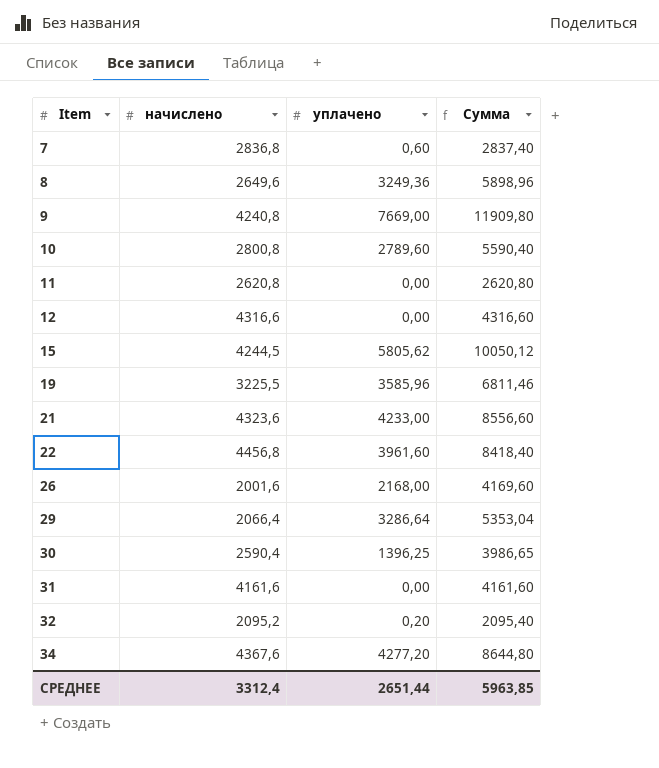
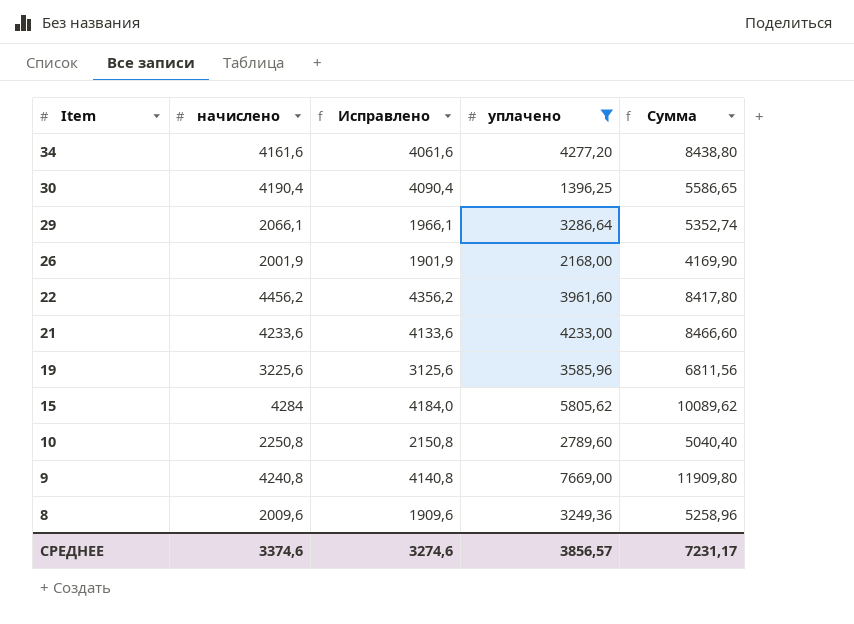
filter: none -> уплачено >= 1396,25
row order: Item ascending -> Item descending
column Исправлено | formula: none -> [начислено] - 100
34 | начислено: 4367,6 -> 4161,6
34 | Сумма: 8644,80 -> 8438,80
30 | начислено: 2590,4 -> 4190,4
30 | Сумма: 3986,65 -> 5586,65
29 | начислено: 2066,4 -> 2066,1
29 | Сумма: 5353,04 -> 5352,74
26 | начислено: 2001,6 -> 2001,9
26 | Сумма: 4169,60 -> 4169,90
22 | начислено: 4456,8 -> 4456,2
22 | Сумма: 8418,40 -> 8417,80
21 | начислено: 4323,6 -> 4233,6
21 | Сумма: 8556,60 -> 8466,60
19 | начислено: 3225,5 -> 3225,6
19 | Сумма: 6811,46 -> 6811,56
15 | начислено: 4244,5 -> 4284
15 | Сумма: 10050,12 -> 10089,62
10 | начислено: 2800,8 -> 2250,8
10 | Сумма: 5590,40 -> 5040,40
8 | начислено: 2649,6 -> 2009,6
8 | Сумма: 5898,96 -> 5258,96
СРЕДНЕЕ | начислено: 3312,4 -> 3374,6
СРЕДНЕЕ | уплачено: 2651,44 -> 3856,57
СРЕДНЕЕ | Сумма: 5963,85 -> 7231,17

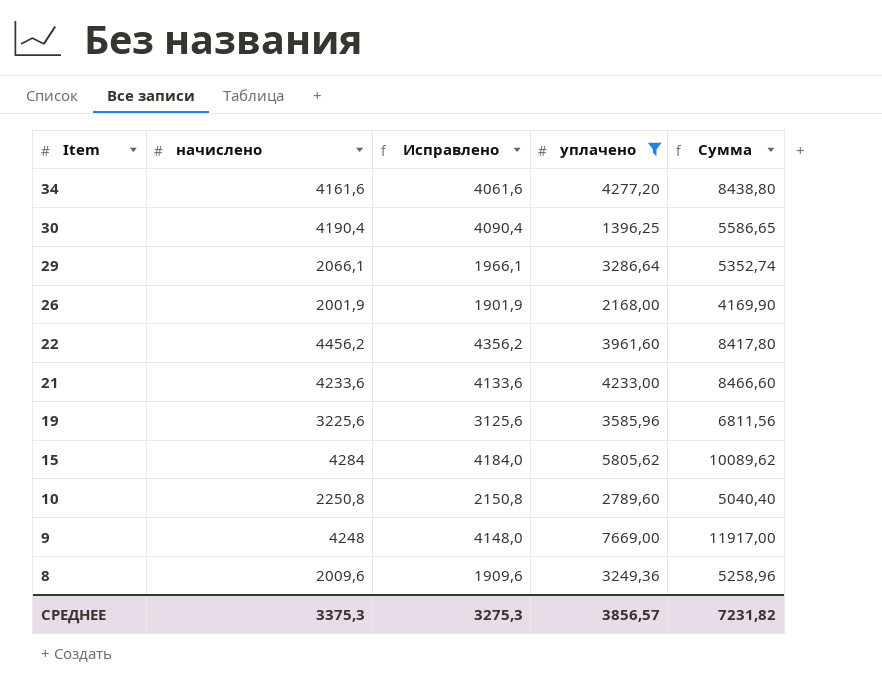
9 | начислено: 4240,8 -> 4248
9 | Исправлено: 4140,8 -> 4148,0
9 | Сумма: 11909,80 -> 11917,00
СРЕДНЕЕ | начислено: 3374,6 -> 3375,3
СРЕДНЕЕ | Исправлено: 3274,6 -> 3275,3
СРЕДНЕЕ | Сумма: 7231,17 -> 7231,82

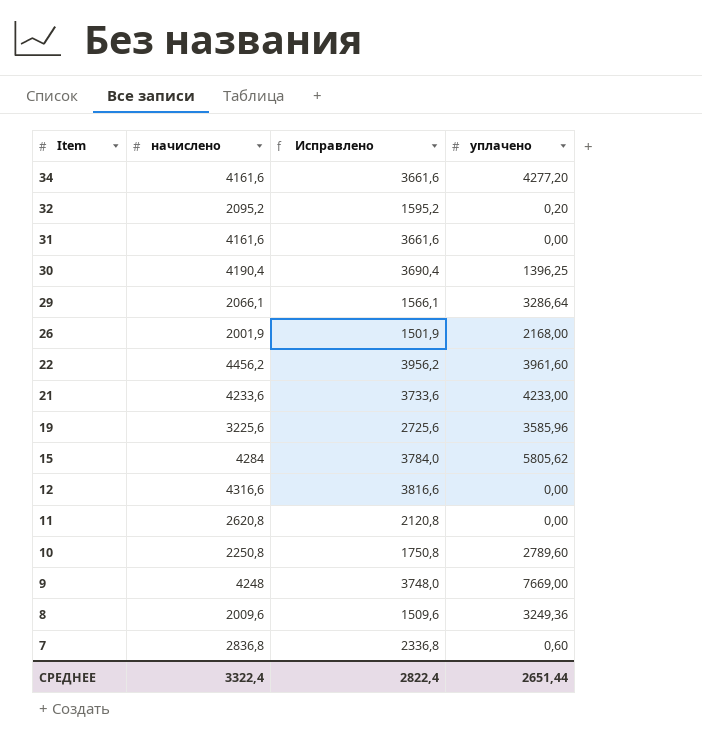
filter: уплачено >= 1396,25 -> none
column Сумма | formula: [начислено] + [уплачено] -> none
column Исправлено | formula: [начислено] - 100 -> [начислено] - 500
СРЕДНЕЕ | начислено: 3375,3 -> 3322,4
СРЕДНЕЕ | Исправлено: 3275,3 -> 2822,4
СРЕДНЕЕ | уплачено: 3856,57 -> 2651,44

